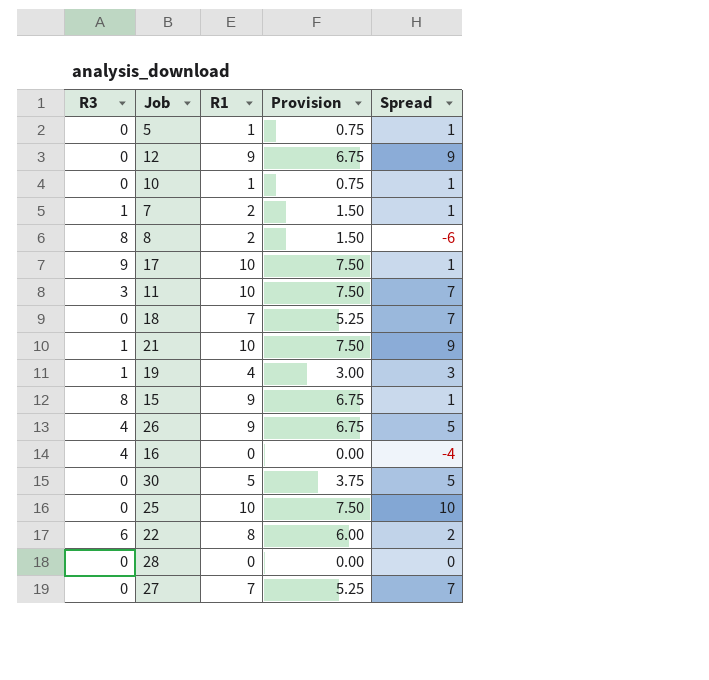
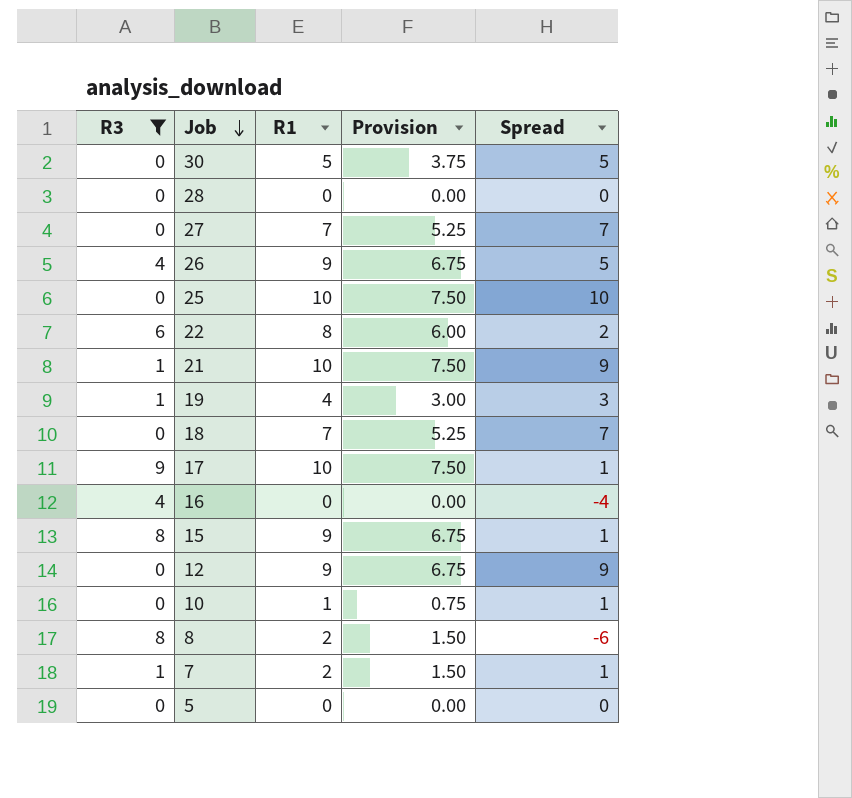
filter: none -> R3 != 3
row order: none -> Job descending
5 | R1: 1 -> 0
5 | Provision: 0.75 -> 0.00
5 | Spread: 1 -> 0

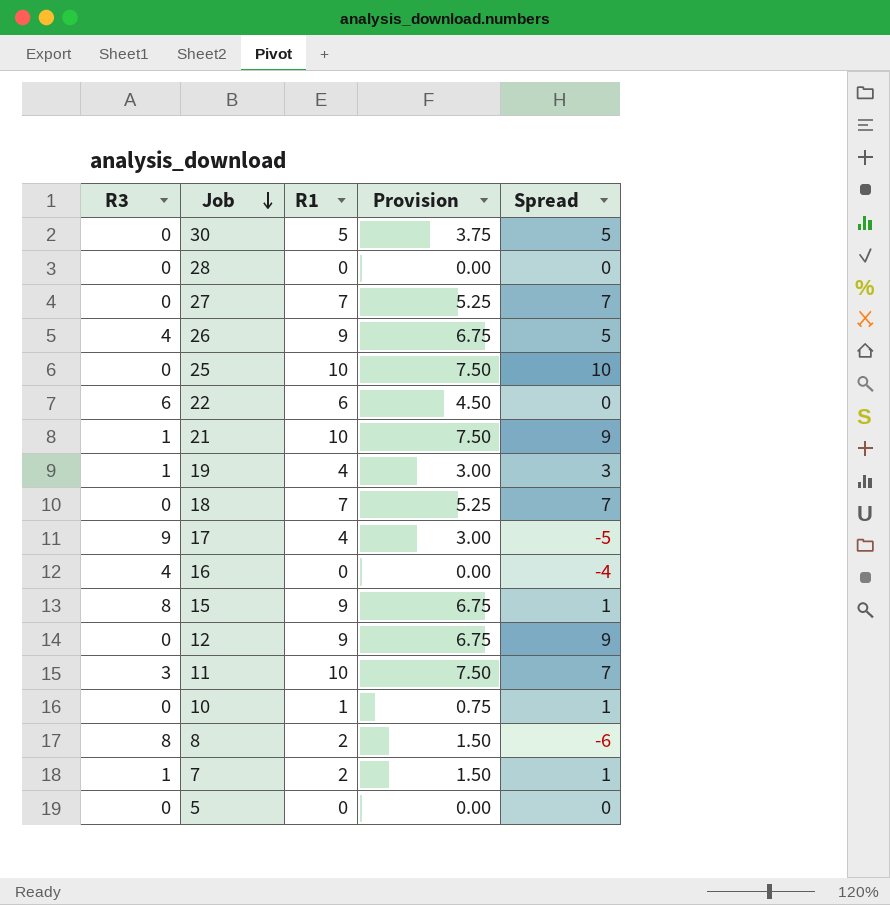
filter: R3 != 3 -> none
22 | R1: 8 -> 6
22 | Provision: 6.00 -> 4.50
22 | Spread: 2 -> 0
17 | R1: 10 -> 4
17 | Provision: 7.50 -> 3.00
17 | Spread: 1 -> -5

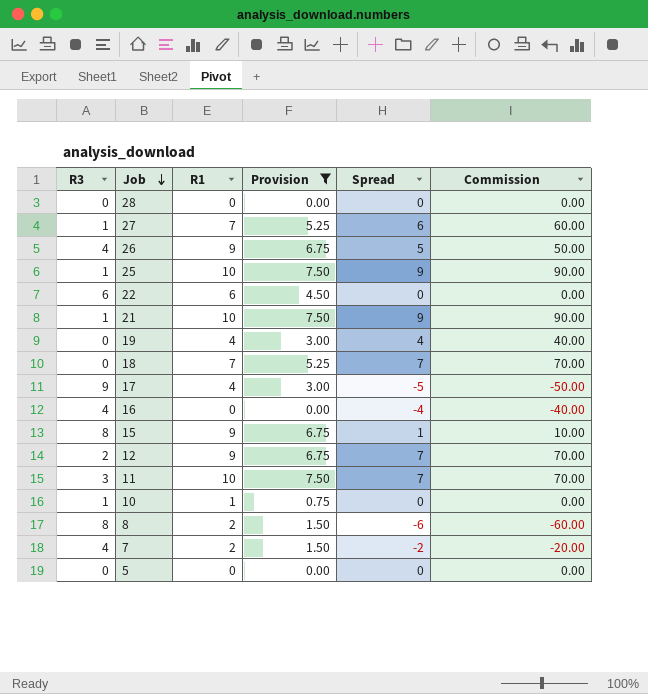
filter: none -> Provision != 3.75
column Commission | formula: none -> [Spread] * 10
27 | R3: 0 -> 1
27 | Spread: 7 -> 6
25 | R3: 0 -> 1
25 | Spread: 10 -> 9
19 | R3: 1 -> 0
19 | Spread: 3 -> 4
12 | R3: 0 -> 2
12 | Spread: 9 -> 7
10 | R3: 0 -> 1
10 | Spread: 1 -> 0
7 | R3: 1 -> 4
7 | Spread: 1 -> -2

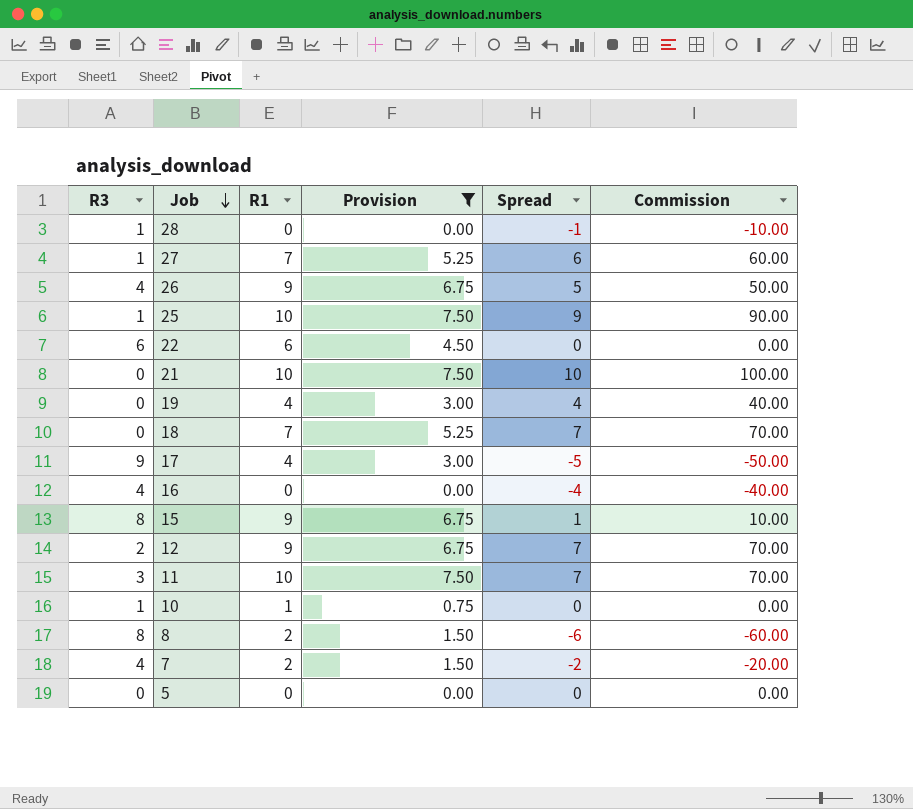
28 | R3: 0 -> 1
28 | Spread: 0 -> -1
28 | Commission: 0.00 -> -10.00
21 | R3: 1 -> 0
21 | Spread: 9 -> 10
21 | Commission: 90.00 -> 100.00

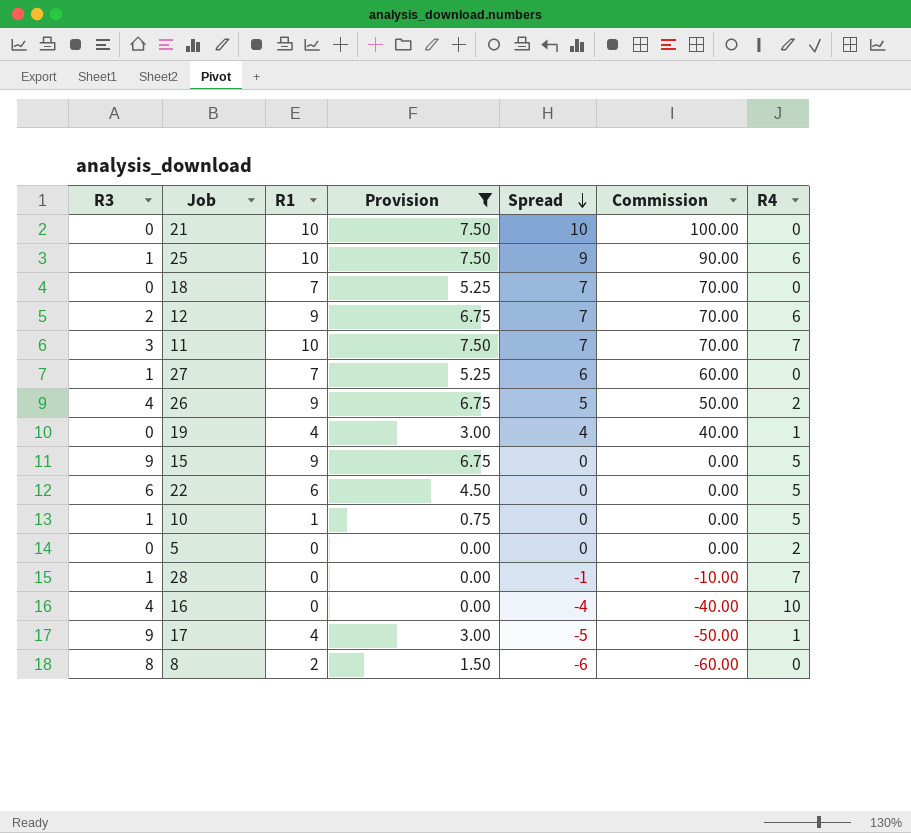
row order: Job descending -> Spread descending
column R4 | position: none -> 7
row 7: 4 | 2 | 1.50 | -2 | -20.00 -> none
15 | R3: 8 -> 9
15 | Spread: 1 -> 0
15 | Commission: 10.00 -> 0.00

